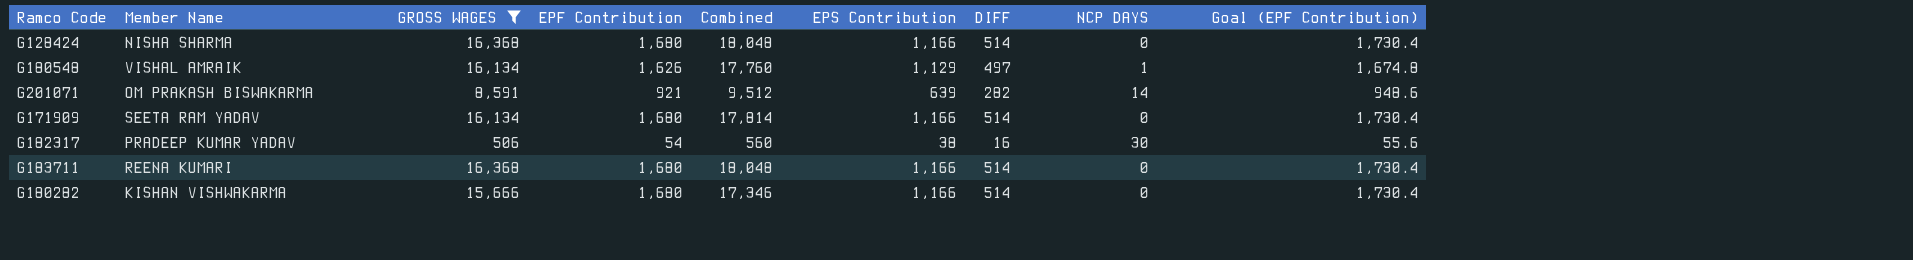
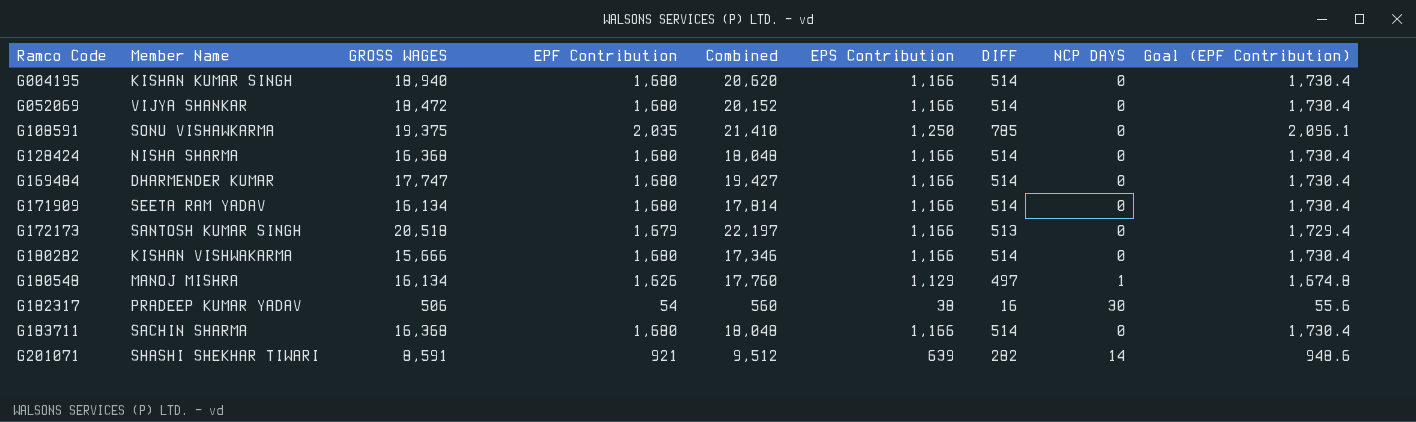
filter: GROSS WAGES <= 16,368 -> none
row order: none -> Ramco Code ascending
G180548 | Member Name: VISHAL AMRAIK -> MANOJ MISHRA
G183711 | Member Name: REENA KUMARI -> SACHIN SHARMA
G201071 | Member Name: OM PRAKASH BISWAKARMA -> SHASHI SHEKHAR TIWARI

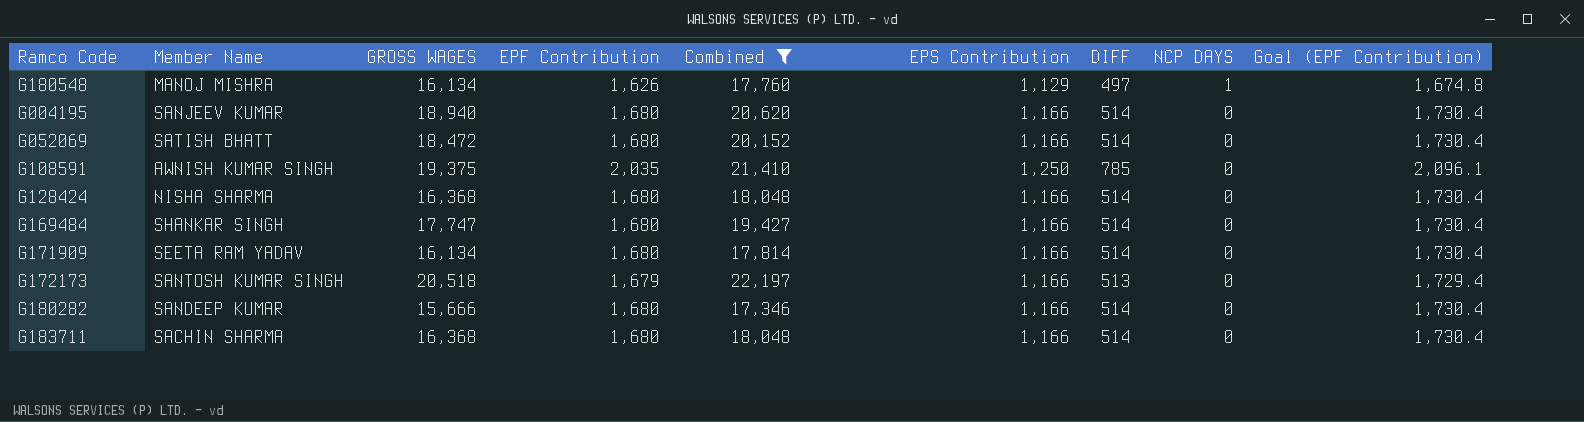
filter: none -> Combined >= 17,346
row order: Ramco Code ascending -> NCP DAYS descending
G004195 | Member Name: KISHAN KUMAR SINGH -> SANJEEV KUMAR
G052069 | Member Name: VIJYA SHANKAR -> SATISH BHATT
G108591 | Member Name: SONU VISHAWKARMA -> AWNISH KUMAR SINGH
G169484 | Member Name: DHARMENDER KUMAR -> SHANKAR SINGH
G180282 | Member Name: KISHAN VISHWAKARMA -> SANDEEP KUMAR

